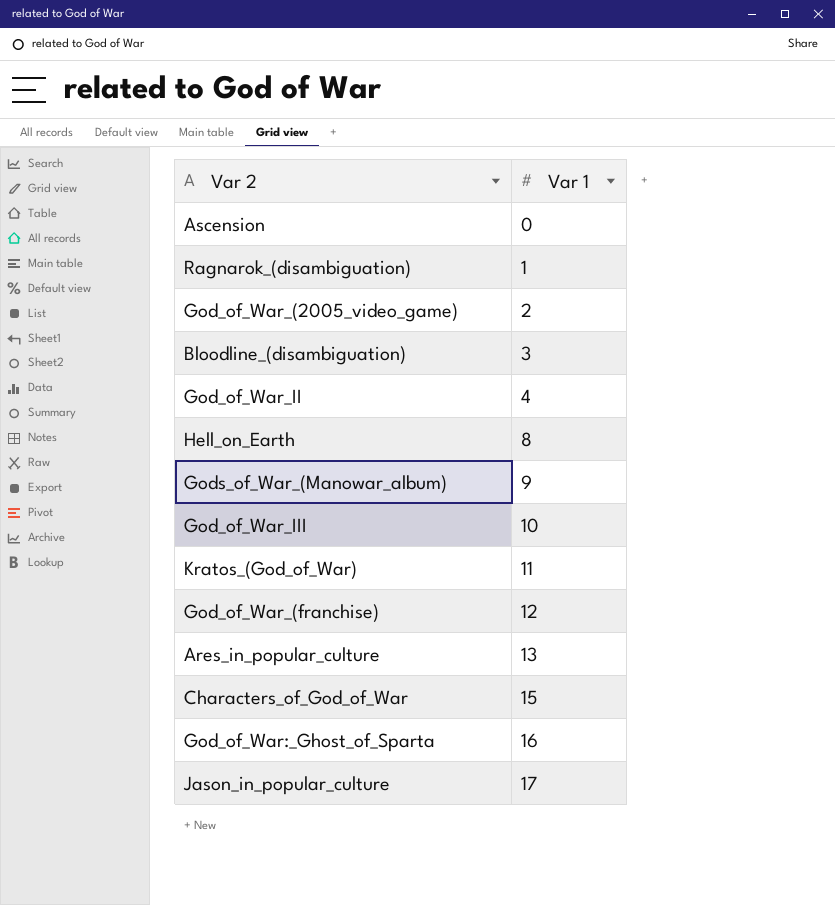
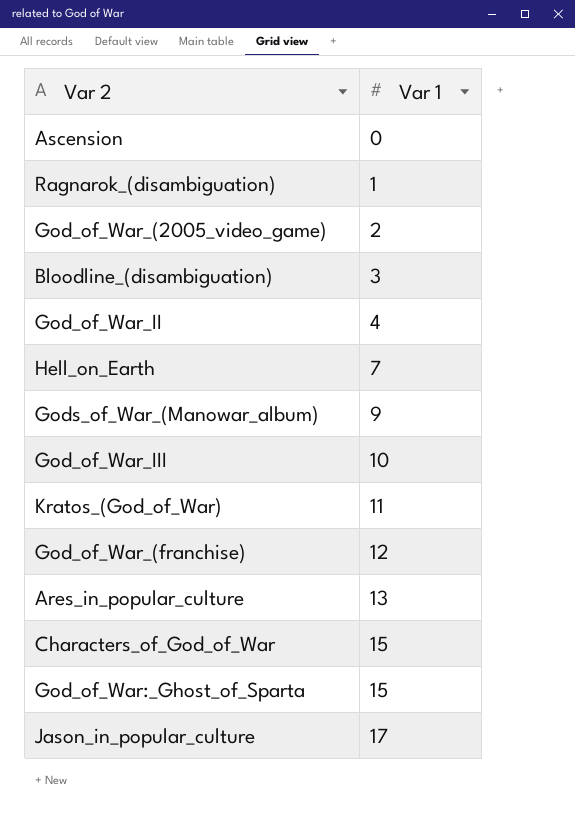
Hell_on_Earth | Var 1: 8 -> 7
God_of_War:_Ghost_of_Sparta | Var 1: 16 -> 15

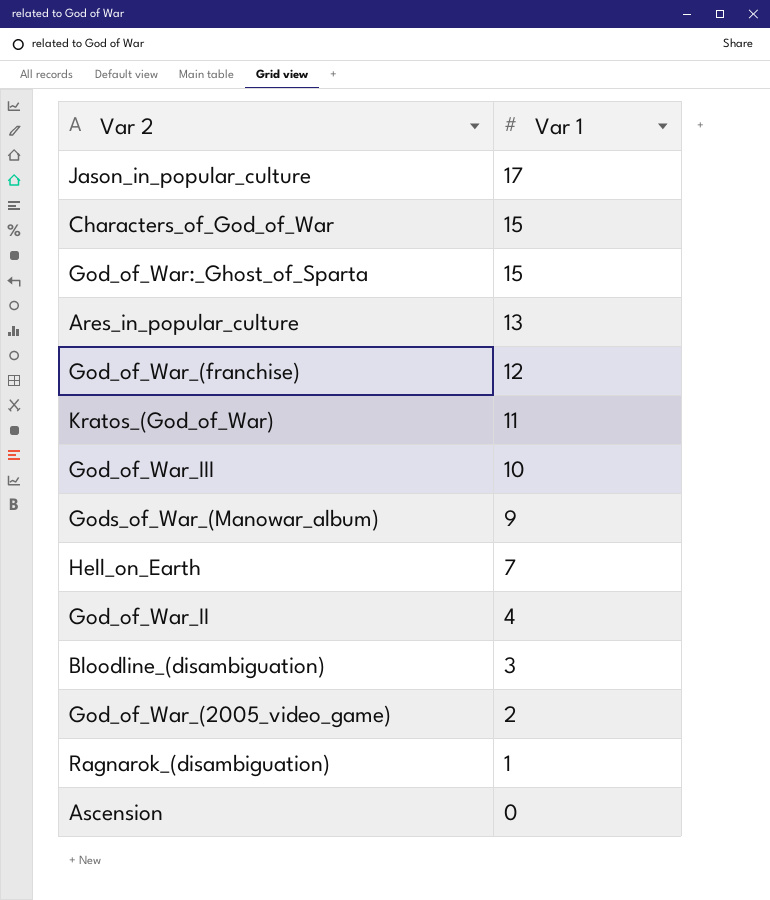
row order: Var 1 ascending -> Var 1 descending

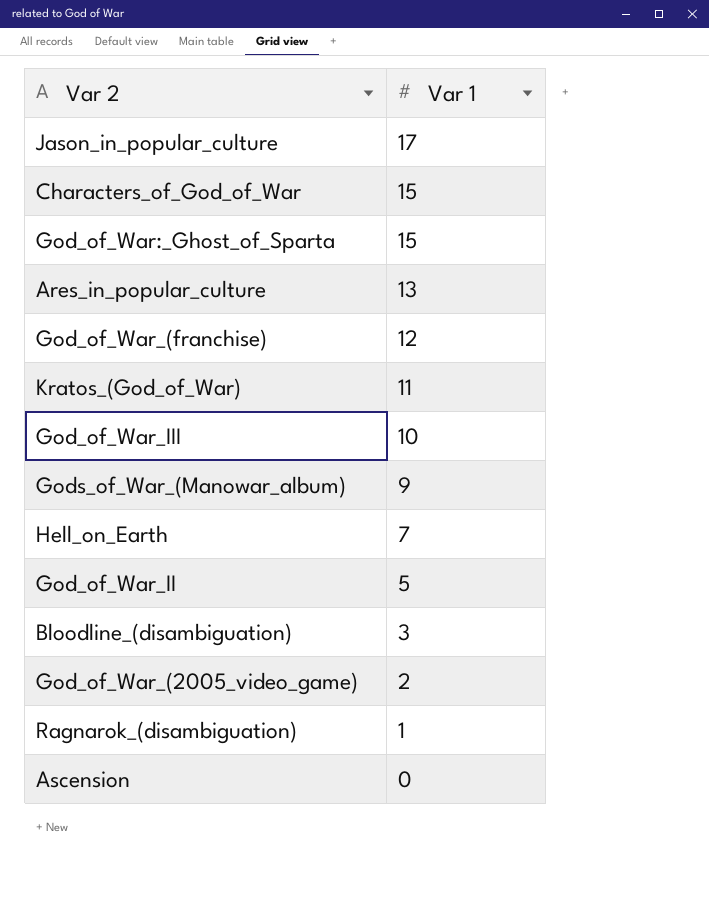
God_of_War_II | Var 1: 4 -> 5

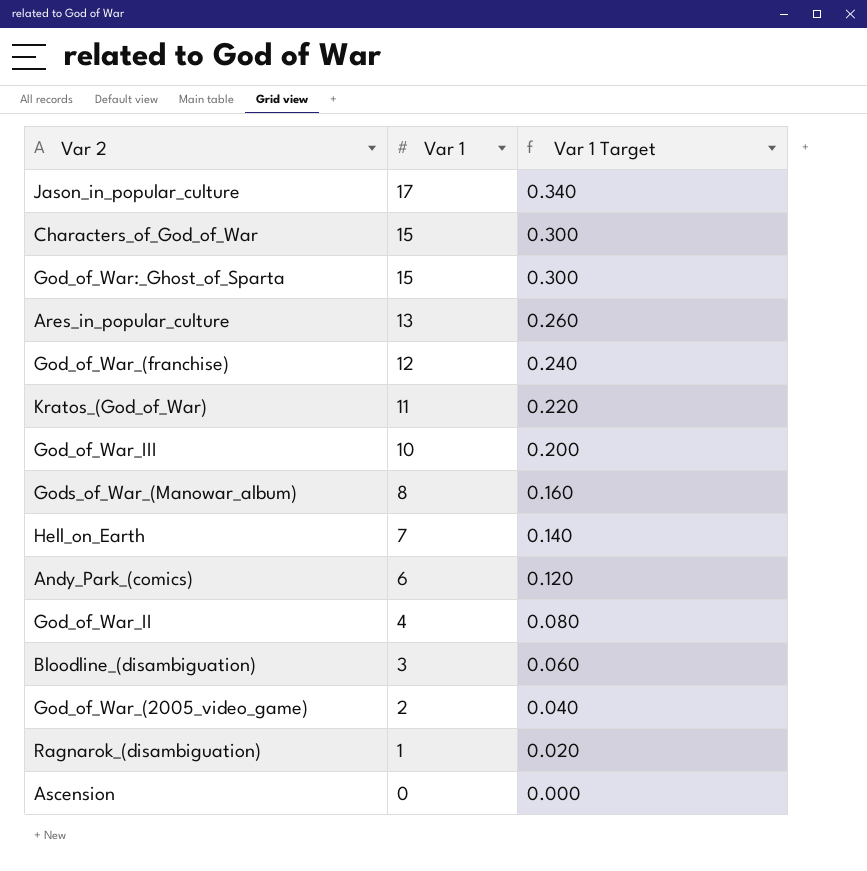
column Var 1 Target | formula: none -> [Var 1] * 0.02
Gods_of_War_(Manowar_album) | Var 1: 9 -> 8
row Andy_Park_(comics): none -> 6 | 0.120
God_of_War_II | Var 1: 5 -> 4

